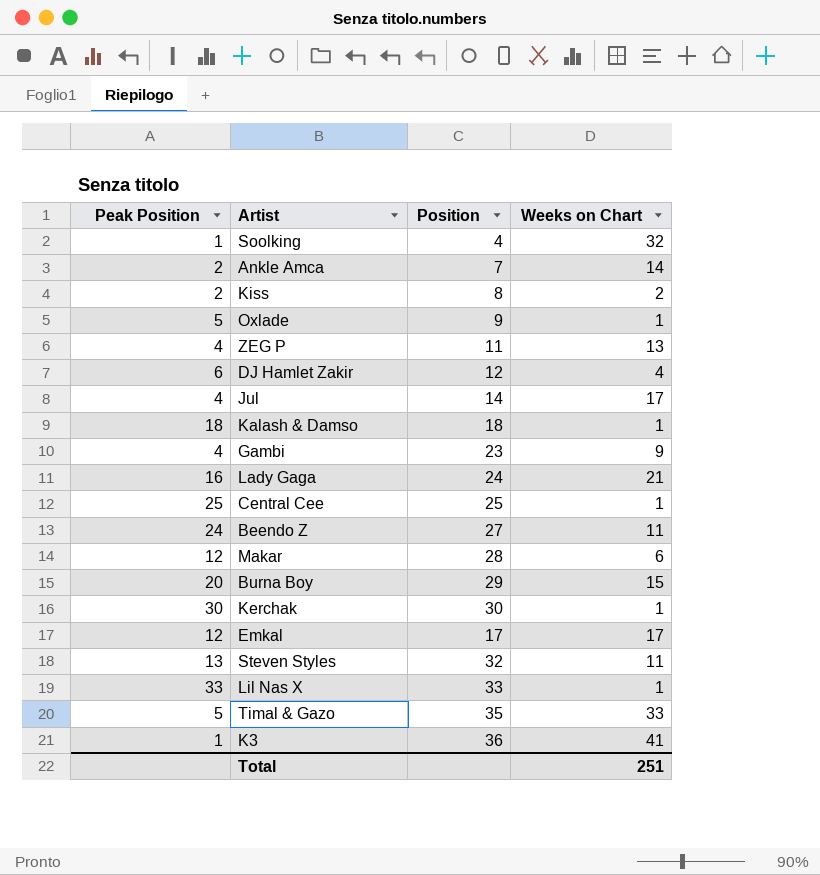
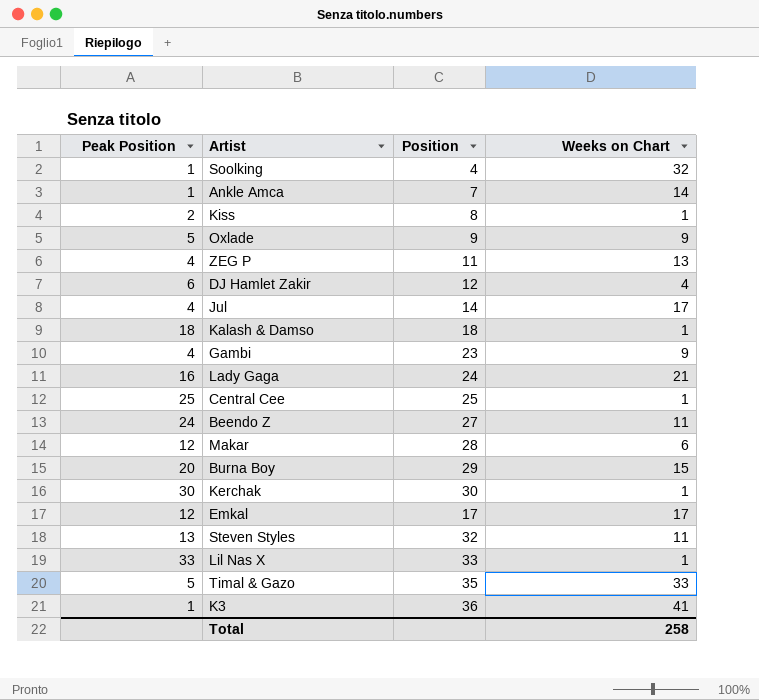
Ankle Amca | Peak Position: 2 -> 1
Kiss | Weeks on Chart: 2 -> 1
Oxlade | Weeks on Chart: 1 -> 9
Total | Weeks on Chart: 251 -> 258

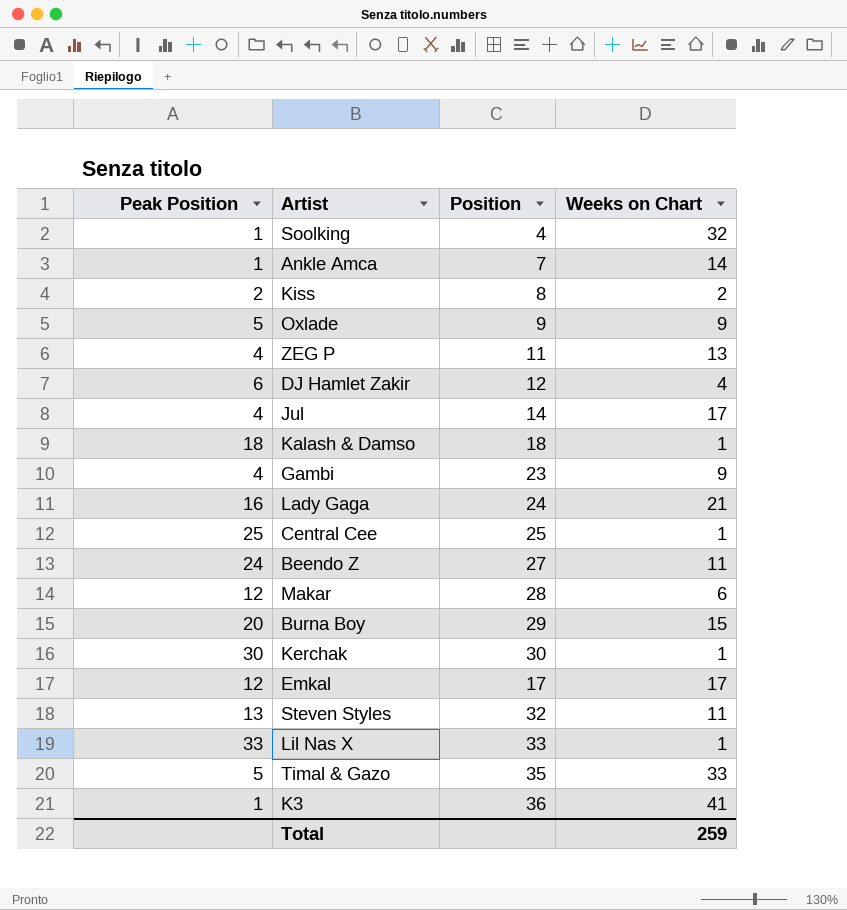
Kiss | Weeks on Chart: 1 -> 2
Total | Weeks on Chart: 258 -> 259

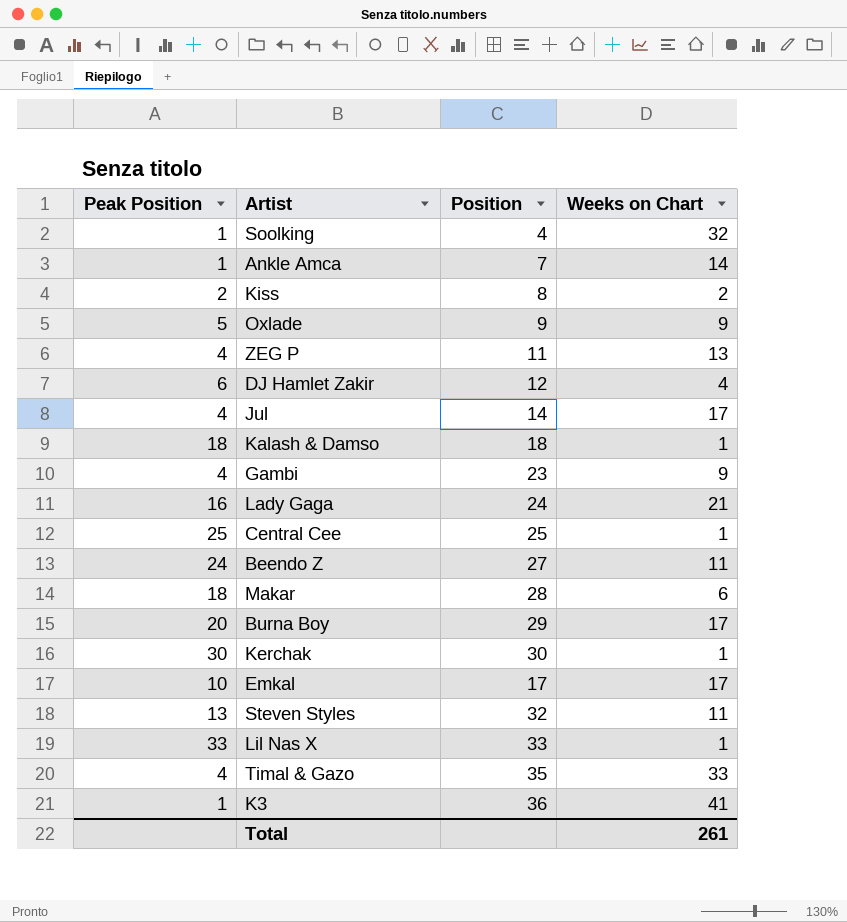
Makar | Peak Position: 12 -> 18
Burna Boy | Weeks on Chart: 15 -> 17
Emkal | Peak Position: 12 -> 10
Timal & Gazo | Peak Position: 5 -> 4
Total | Weeks on Chart: 259 -> 261

